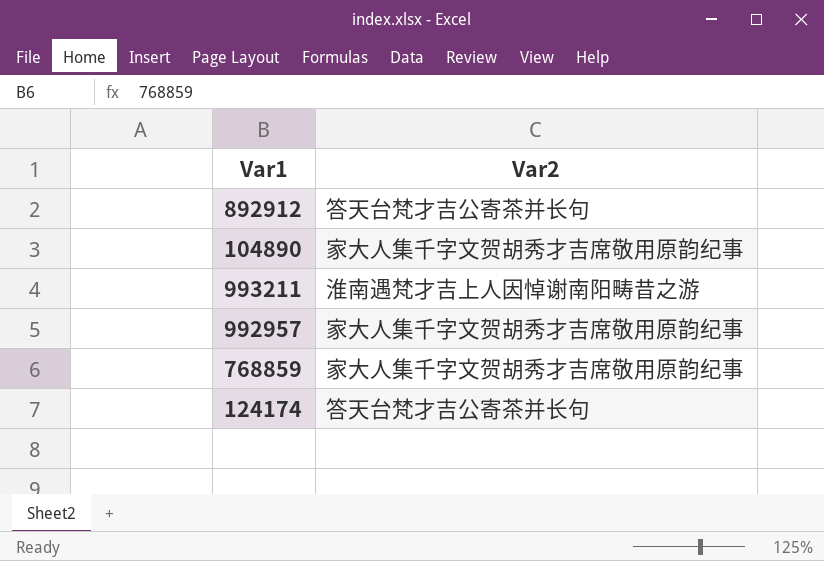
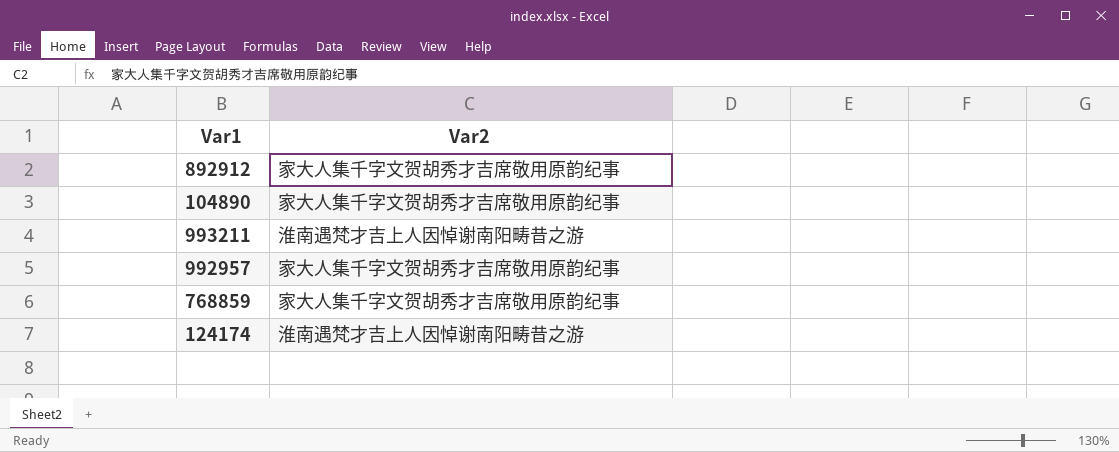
892912 | Var2: 答天台梵才吉公寄茶并长句 -> 家大人集千字文贺胡秀才吉席敬用原韵纪事
124174 | Var2: 答天台梵才吉公寄茶并长句 -> 淮南遇梵才吉上人因悼谢南阳畴昔之游

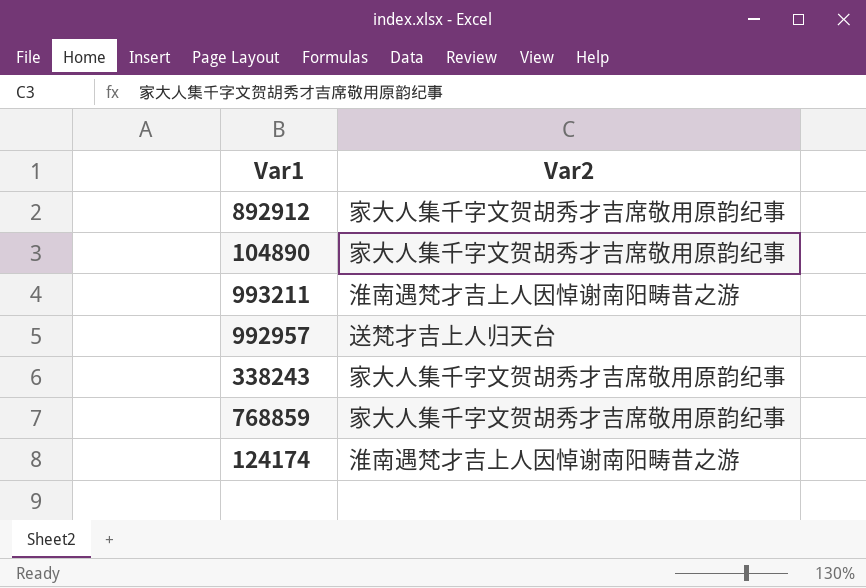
992957 | Var2: 家大人集千字文贺胡秀才吉席敬用原韵纪事 -> 送梵才吉上人归天台
row 338243: none -> 家大人集千字文贺胡秀才吉席敬用原韵纪事

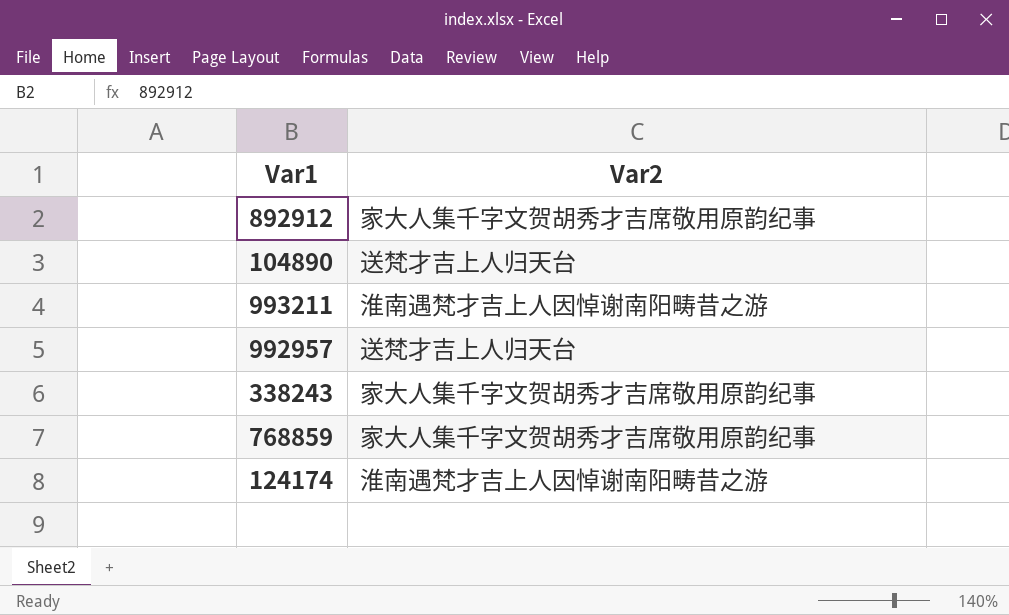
104890 | Var2: 家大人集千字文贺胡秀才吉席敬用原韵纪事 -> 送梵才吉上人归天台

